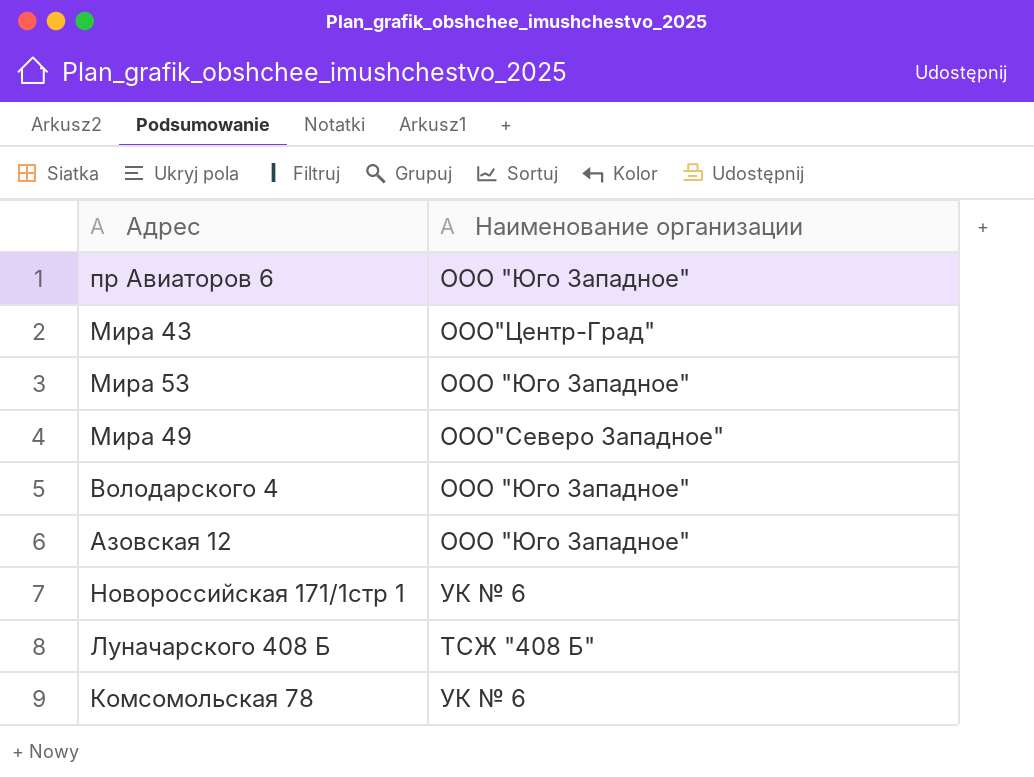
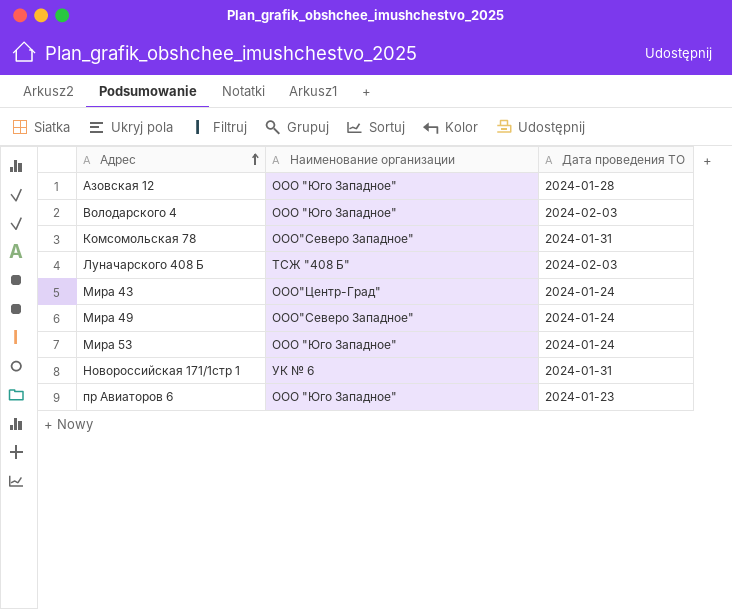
row order: none -> Адрес ascending
column Дата проведения ТО | position: none -> 3
Комсомольская 78 | Наименование организации: УК № 6 -> ООО"Северо Западное"

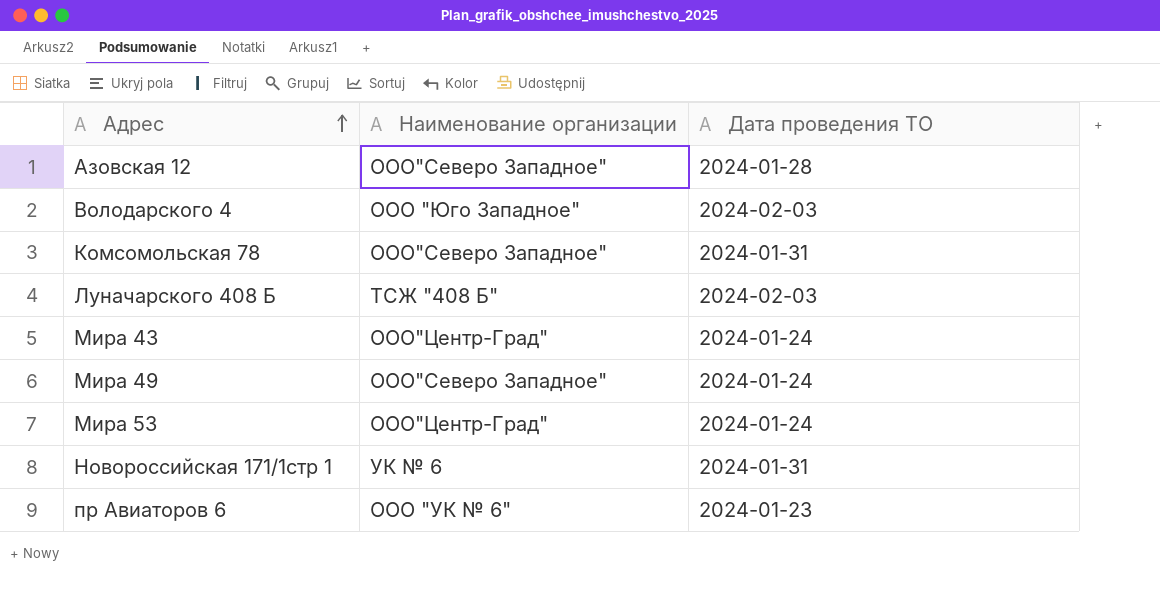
Азовская 12 | Наименование организации: ООО "Юго Западное" -> ООО"Северо Западное"
Мира 53 | Наименование организации: ООО "Юго Западное" -> ООО"Центр-Град"
пр Авиаторов 6 | Наименование организации: ООО "Юго Западное" -> ООО "УК № 6"

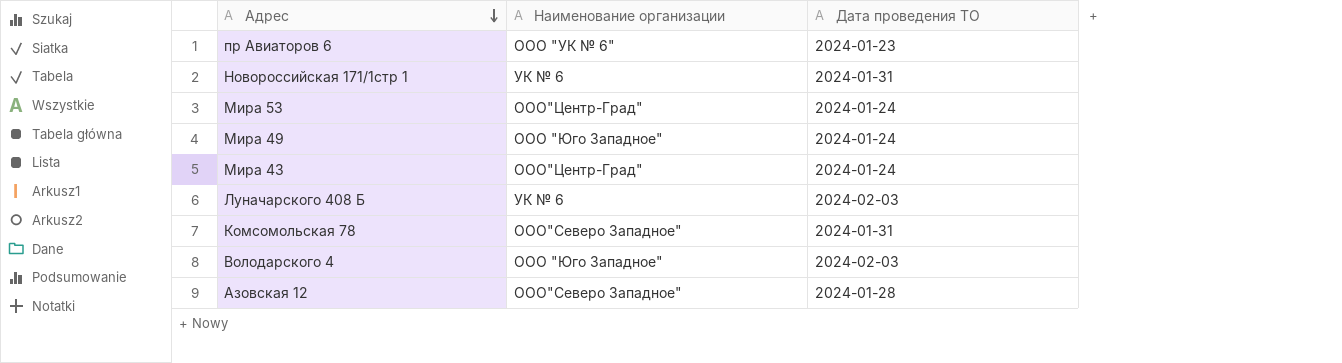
row order: Адрес ascending -> Адрес descending
Мира 49 | Наименование организации: ООО"Северо Западное" -> ООО "Юго Западное"
Луначарского 408 Б | Наименование организации: ТСЖ "408 Б" -> УК № 6

